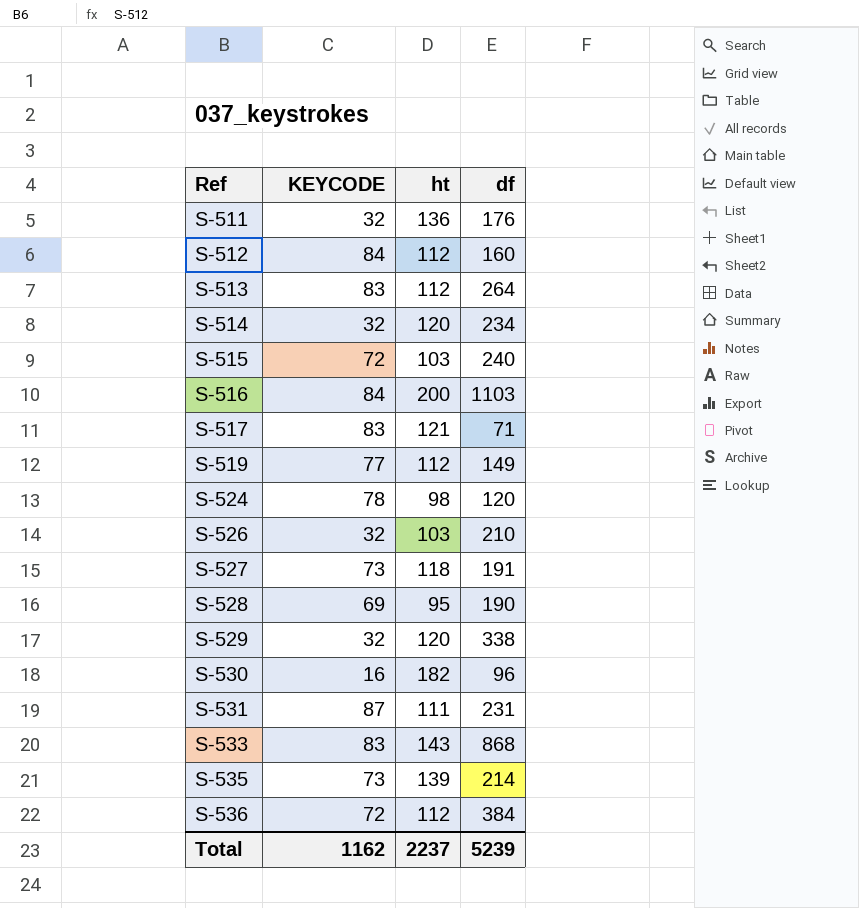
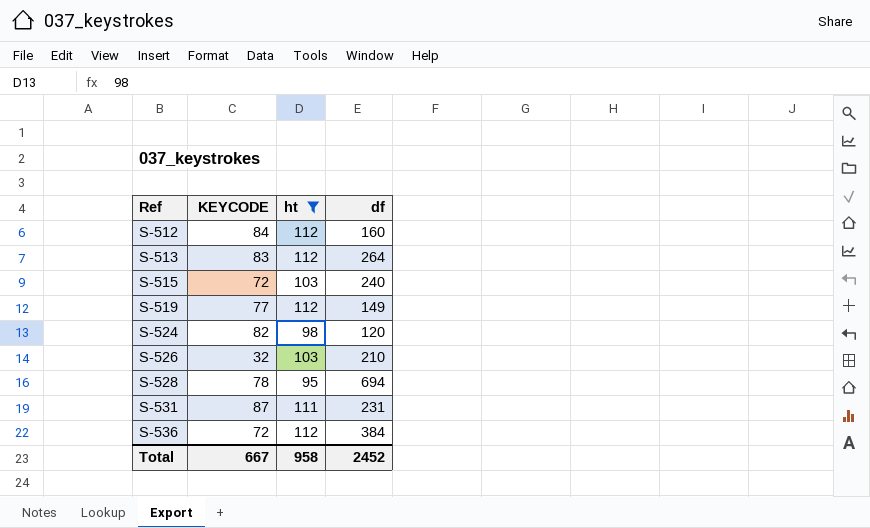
filter: none -> ht <= 112
S-524 | KEYCODE: 78 -> 82
S-528 | KEYCODE: 69 -> 78
S-528 | df: 190 -> 694
Total | KEYCODE: 1162 -> 667
Total | ht: 2237 -> 958
Total | df: 5239 -> 2452

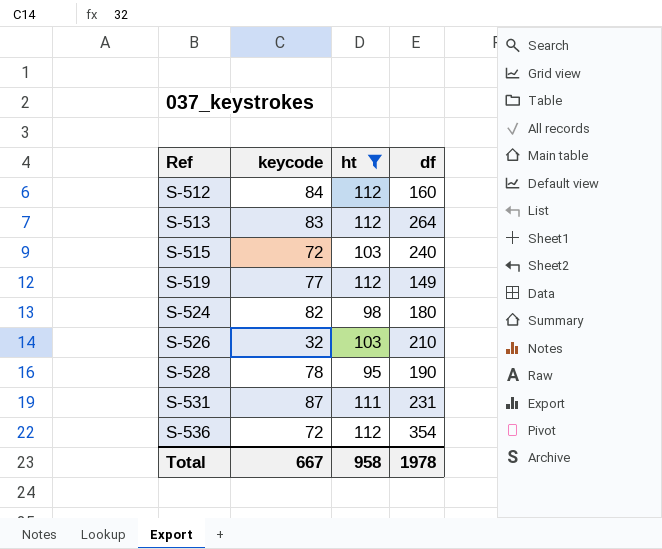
column name: KEYCODE -> keycode
S-524 | df: 120 -> 180
S-528 | df: 694 -> 190
S-536 | df: 384 -> 354
Total | df: 2452 -> 1978

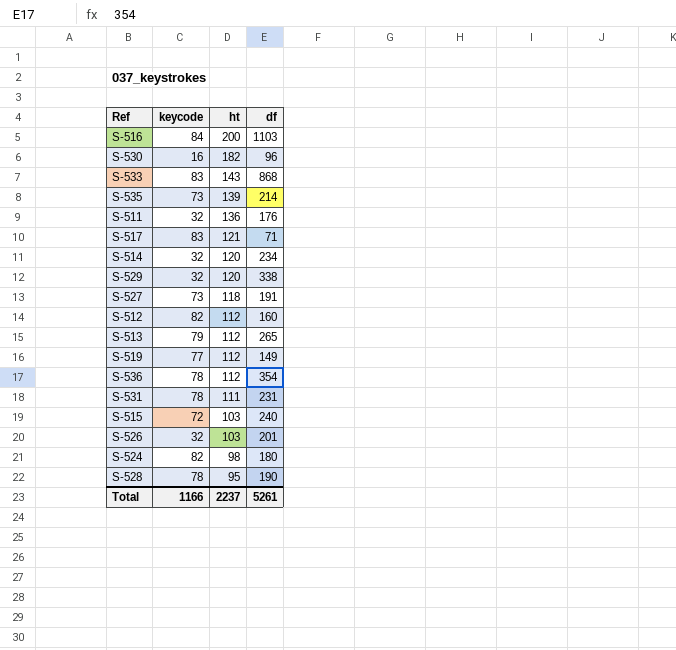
filter: ht <= 112 -> none
row order: Ref ascending -> ht descending
S-512 | keycode: 84 -> 82
S-513 | keycode: 83 -> 79
S-513 | df: 264 -> 265
S-536 | keycode: 72 -> 78
S-531 | keycode: 87 -> 78
S-526 | df: 210 -> 201
Total | keycode: 667 -> 1166
Total | ht: 958 -> 2237
Total | df: 1978 -> 5261

